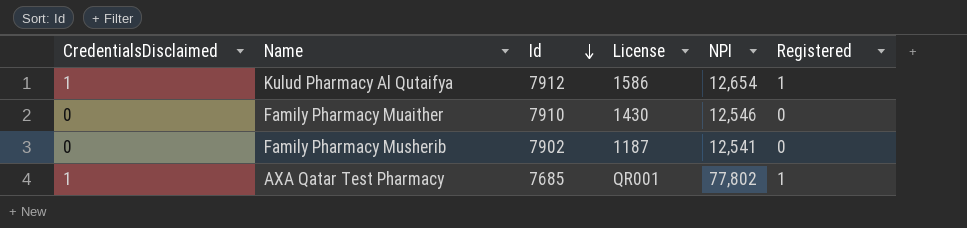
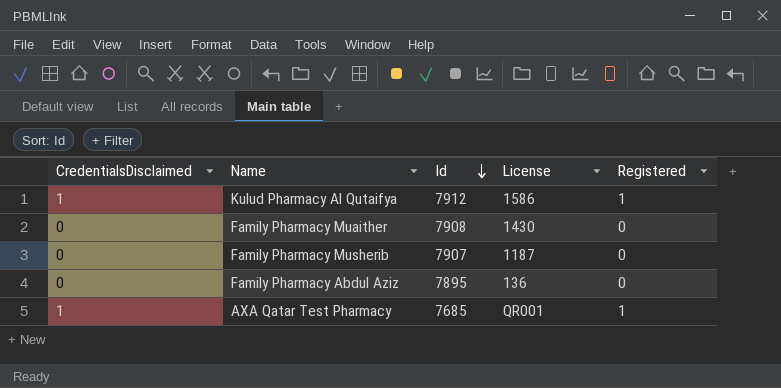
column NPI | position: 5 -> none
Family Pharmacy Muaither | Id: 7910 -> 7908
Family Pharmacy Musherib | Id: 7902 -> 7907
row Family Pharmacy Abdul Aziz: none -> 0 | 7895 | 136 | 0

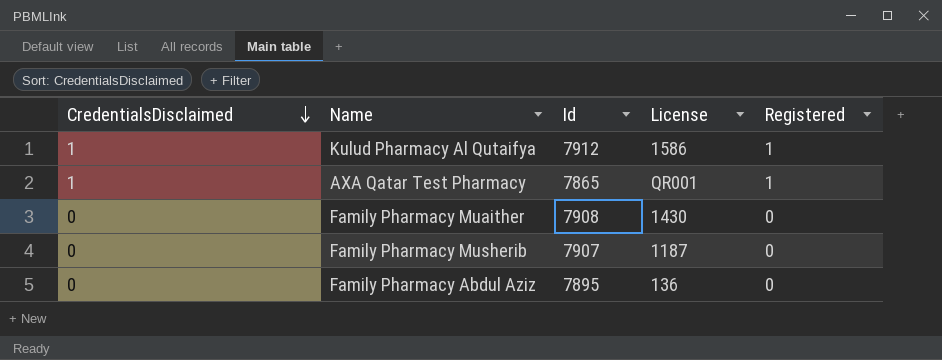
row order: Id descending -> CredentialsDisclaimed descending
AXA Qatar Test Pharmacy | Id: 7685 -> 7865

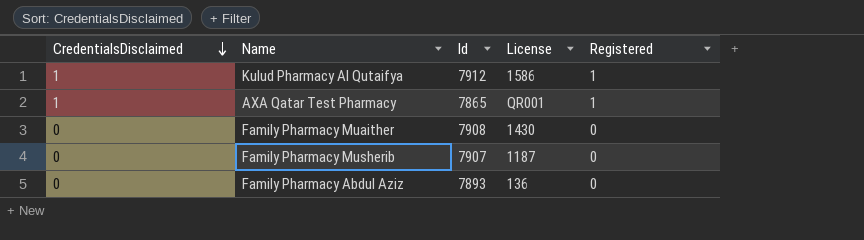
Family Pharmacy Abdul Aziz | Id: 7895 -> 7893

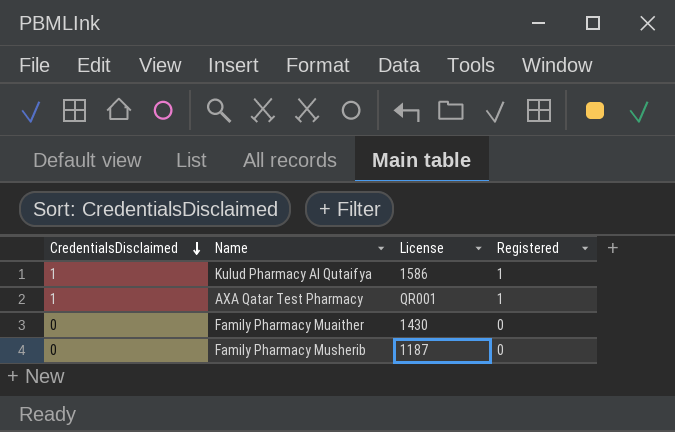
column Id | position: 3 -> none
row Family Pharmacy Abdul Aziz: 0 | 7893 | 136 | 0 -> none

